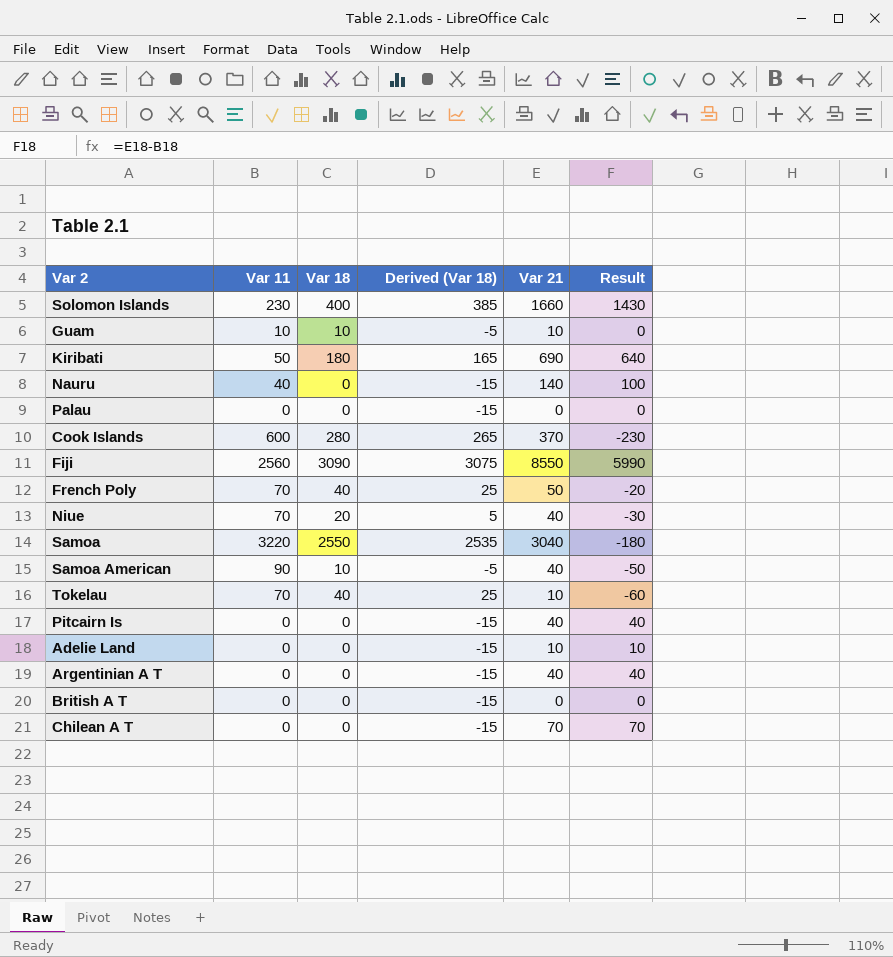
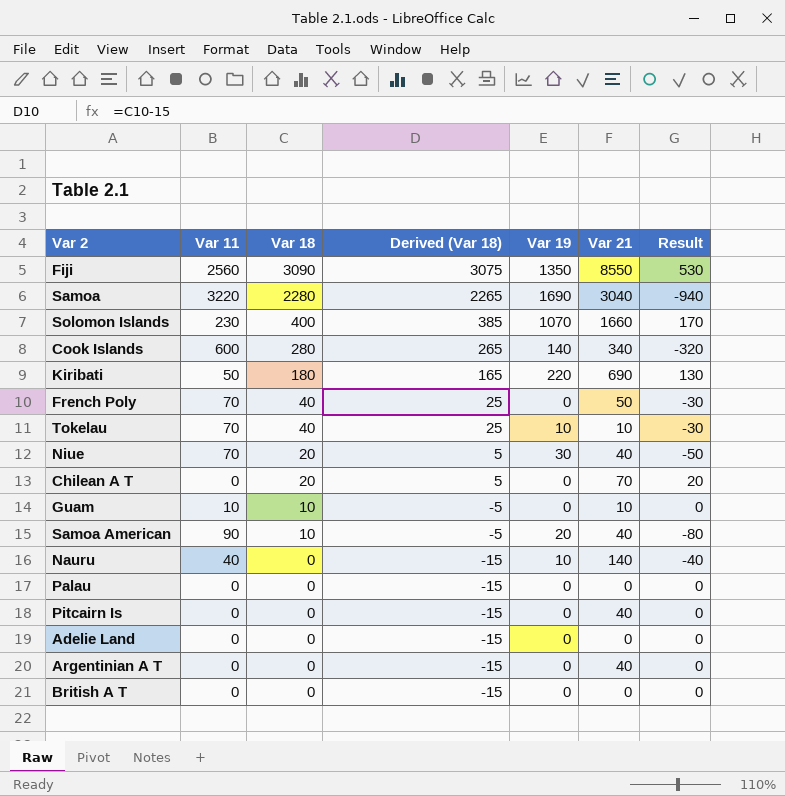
row order: none -> Var 18 descending
column Var 19 | position: none -> 5
column Result | formula: [Var 21] - [Var 11] -> [Var 18] - [Var 11]
Samoa | Var 18: 2550 -> 2280
Samoa | Derived (Var 18): 2535 -> 2265
Cook Islands | Var 21: 370 -> 340
Chilean A T | Var 18: 0 -> 20
Chilean A T | Derived (Var 18): -15 -> 5
Adelie Land | Var 21: 10 -> 0

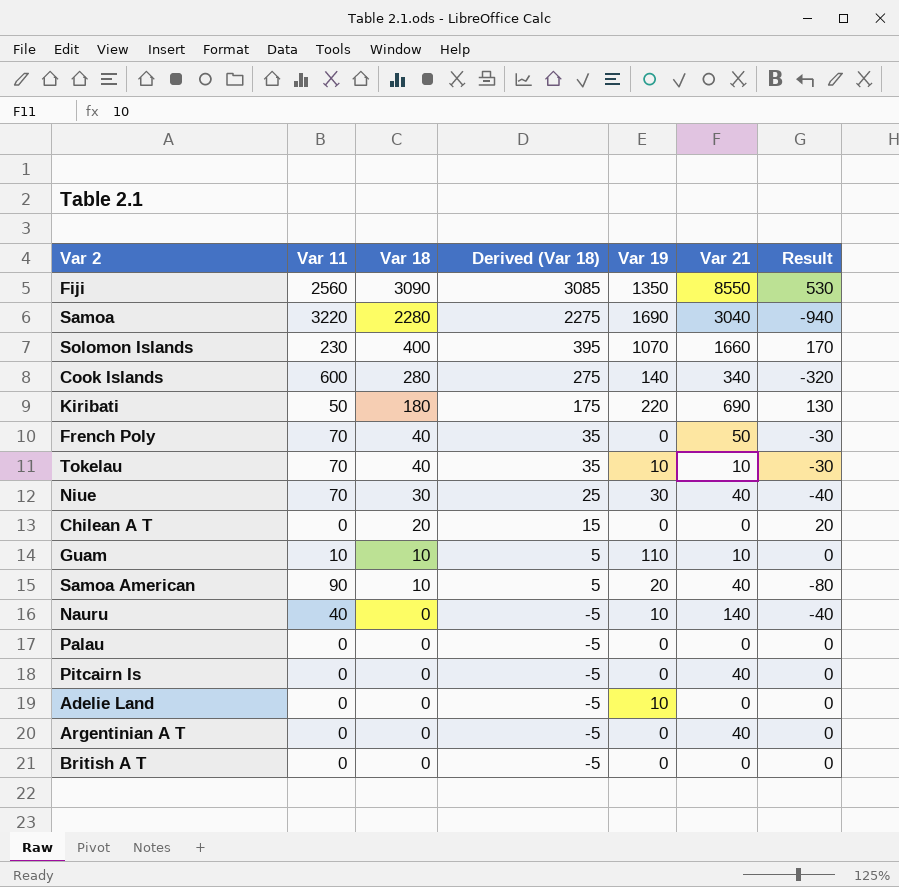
column Derived (Var 18) | formula: [Var 18] - 15 -> [Var 18] - 5
Niue | Var 18: 20 -> 30
Niue | Result: -50 -> -40
Chilean A T | Var 21: 70 -> 0
Guam | Var 19: 0 -> 110
Adelie Land | Var 19: 0 -> 10

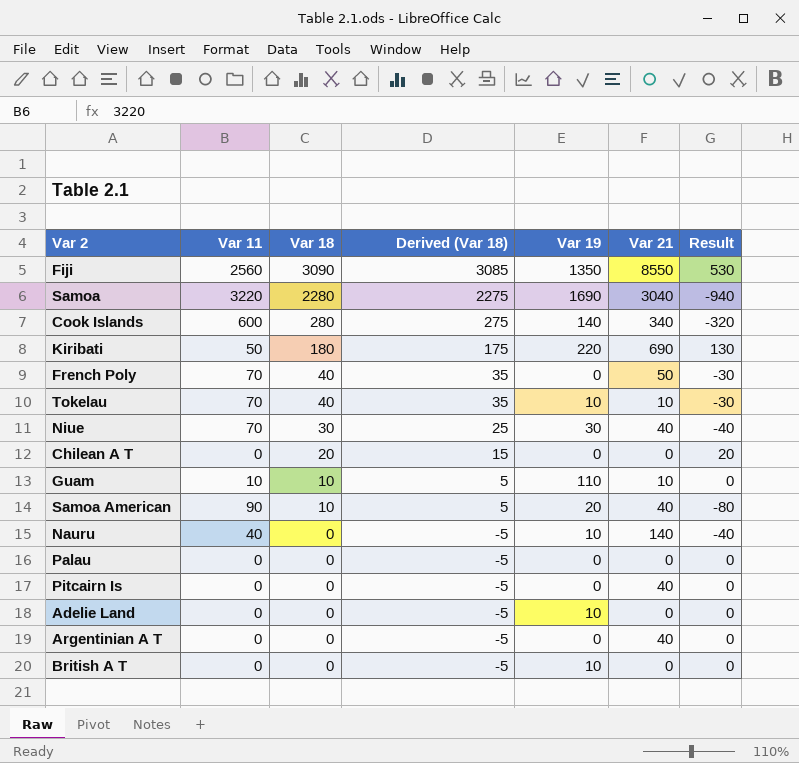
row Solomon Islands: 230 | 400 | 395 | 1070 | 1660 | 170 -> none
British A T | Var 19: 0 -> 10

